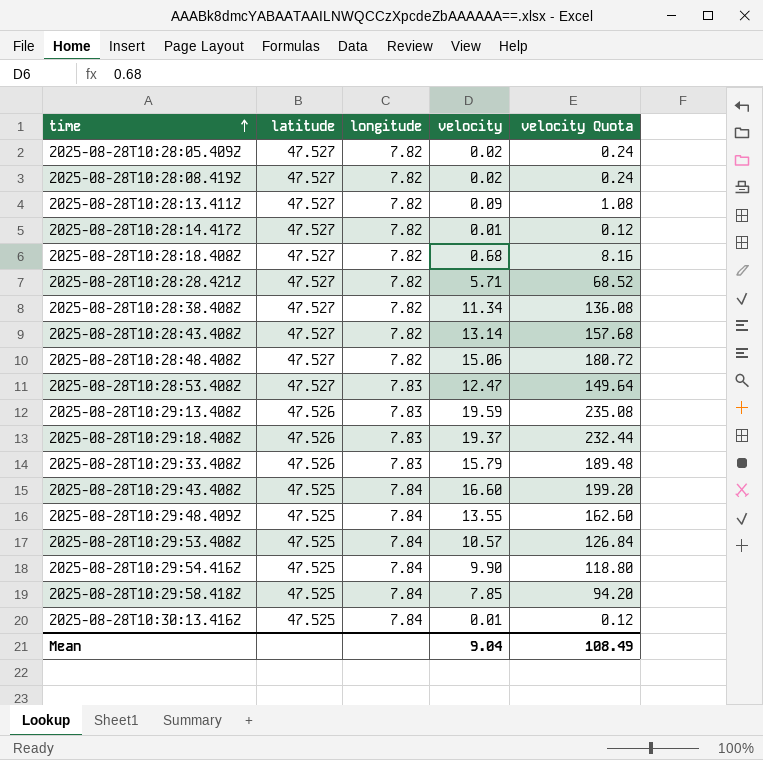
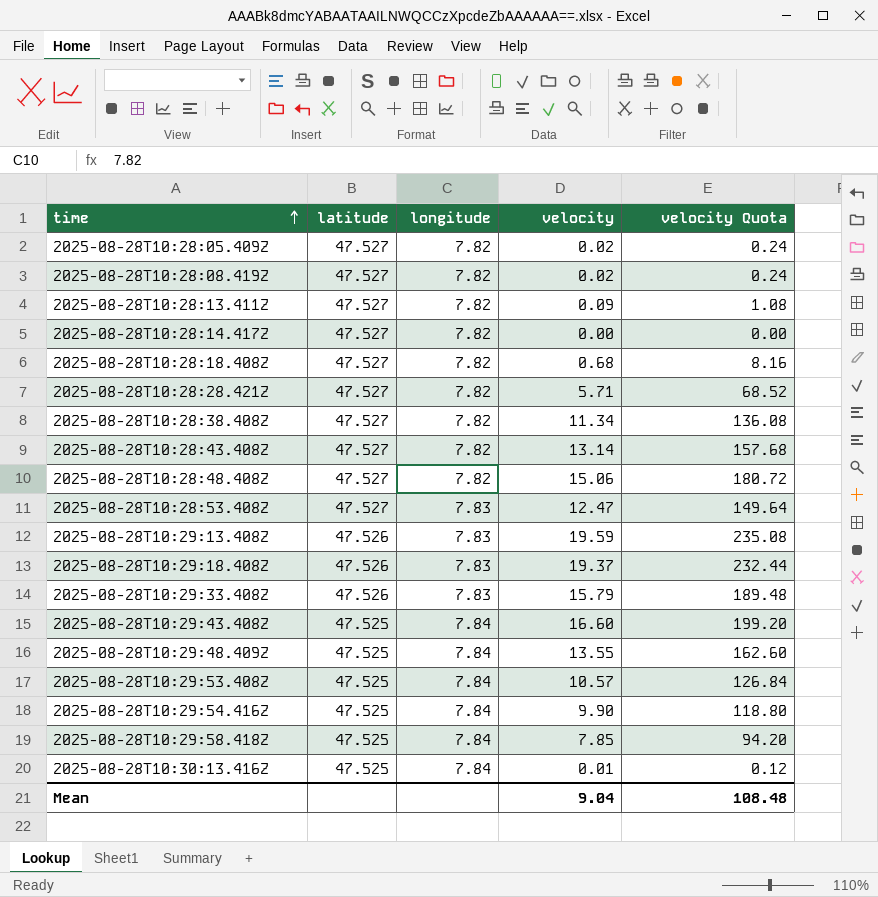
2025-08-28T10:28:14.417Z | velocity: 0.01 -> 0.00
2025-08-28T10:28:14.417Z | velocity Quota: 0.12 -> 0.00
Mean | velocity Quota: 108.49 -> 108.48

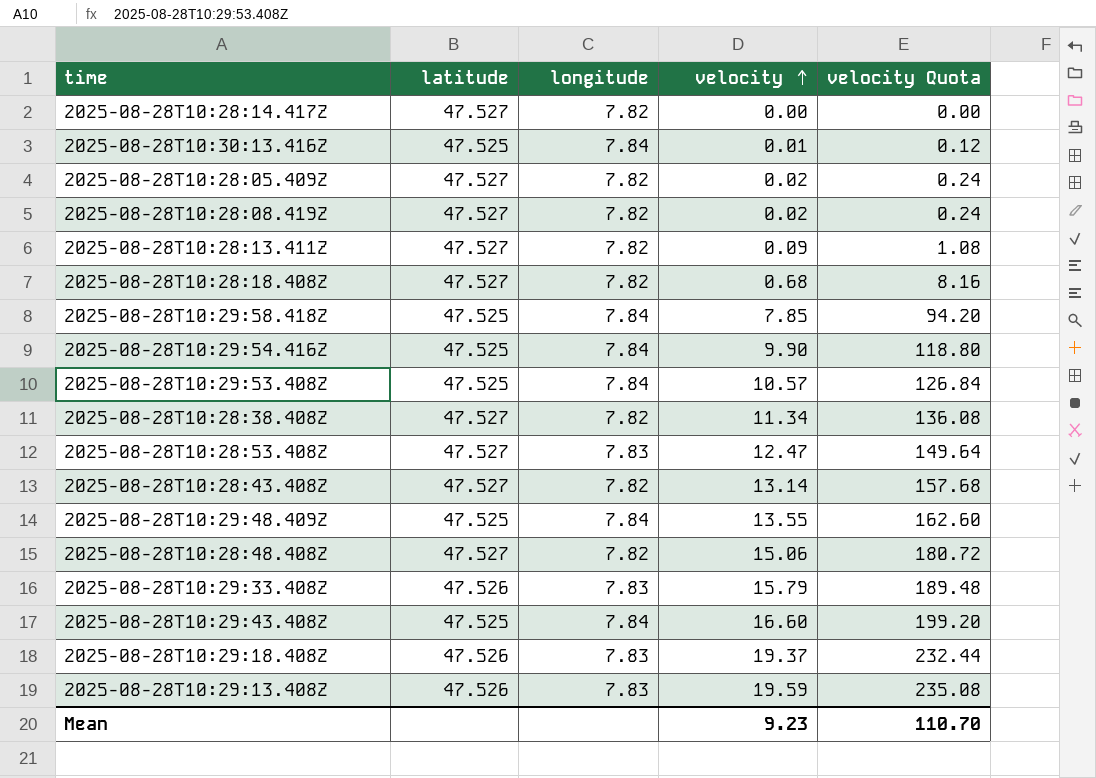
row order: time ascending -> velocity ascending
row 2025-08-28T10:28:28.421Z: 47.527 | 7.82 | 5.71 | 68.52 -> none
Mean | velocity: 9.04 -> 9.23
Mean | velocity Quota: 108.48 -> 110.70

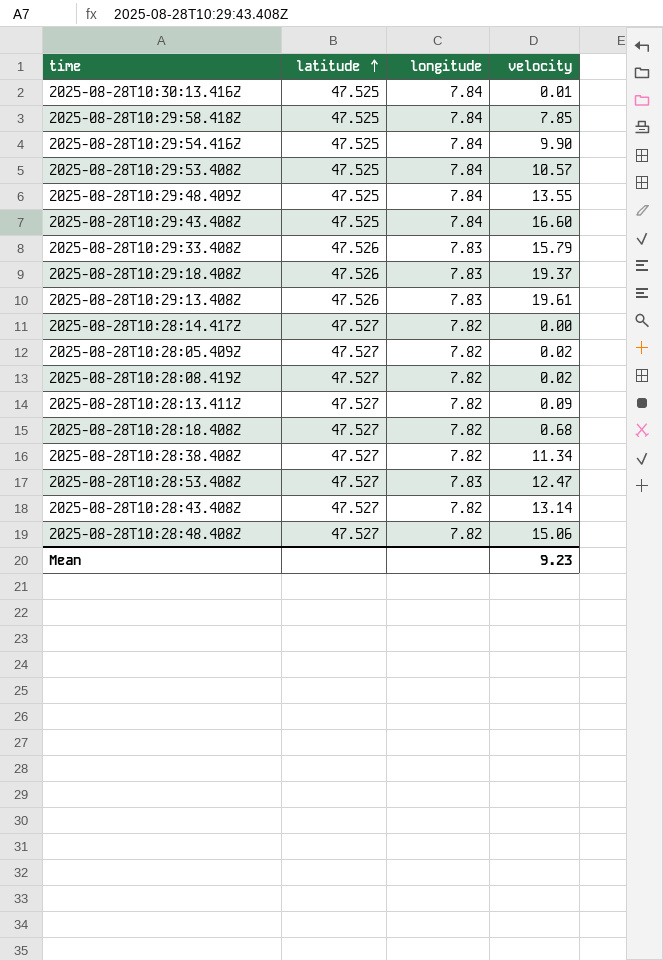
row order: velocity ascending -> latitude ascending
column velocity Quota | formula: [velocity] * 12 -> none
2025-08-28T10:29:13.408Z | velocity: 19.59 -> 19.61

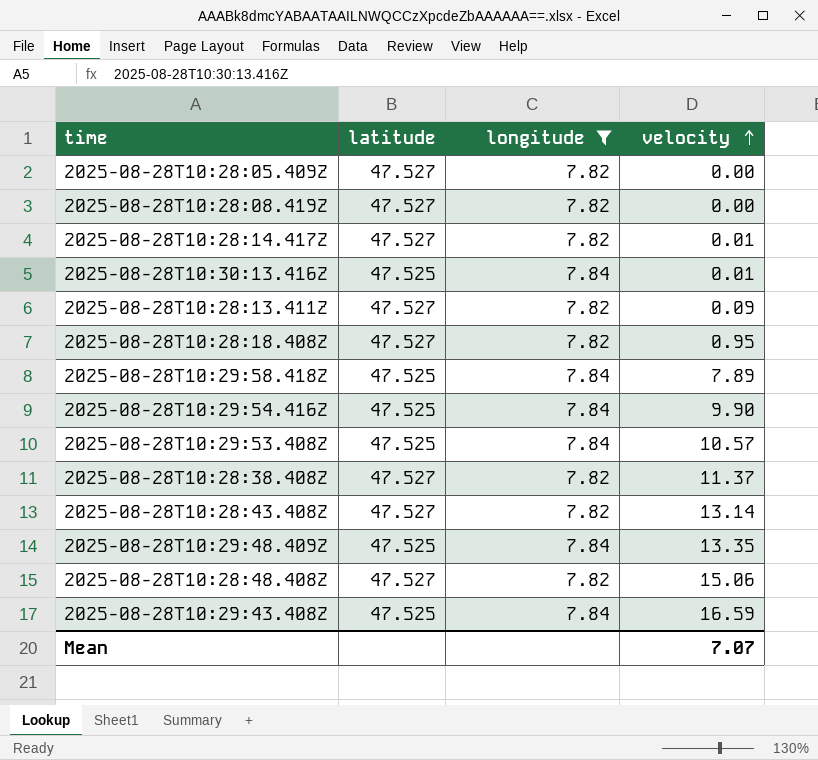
filter: none -> longitude != 7.83
row order: latitude ascending -> velocity ascending
2025-08-28T10:28:05.409Z | velocity: 0.02 -> 0.00
2025-08-28T10:28:08.419Z | velocity: 0.02 -> 0.00
2025-08-28T10:28:14.417Z | velocity: 0.00 -> 0.01
2025-08-28T10:28:18.408Z | velocity: 0.68 -> 0.95
2025-08-28T10:29:58.418Z | velocity: 7.85 -> 7.89
2025-08-28T10:28:38.408Z | velocity: 11.34 -> 11.37
2025-08-28T10:29:48.409Z | velocity: 13.55 -> 13.35
2025-08-28T10:29:43.408Z | velocity: 16.60 -> 16.59
Mean | velocity: 9.23 -> 7.07

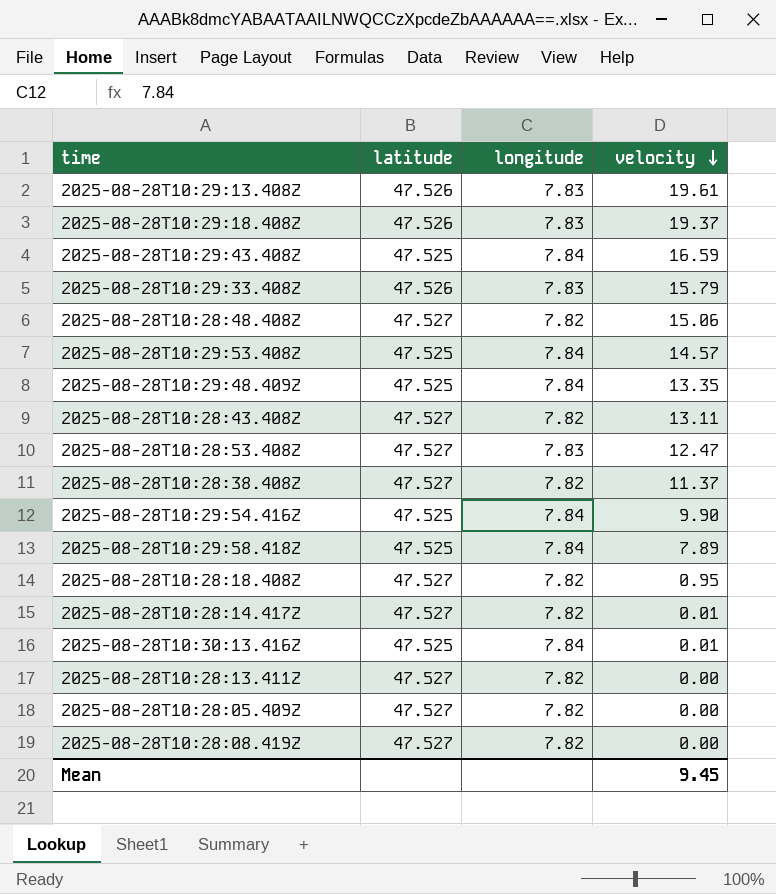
filter: longitude != 7.83 -> none
row order: velocity ascending -> velocity descending
2025-08-28T10:29:53.408Z | velocity: 10.57 -> 14.57
2025-08-28T10:28:43.408Z | velocity: 13.14 -> 13.11
2025-08-28T10:28:13.411Z | velocity: 0.09 -> 0.00
Mean | velocity: 7.07 -> 9.45

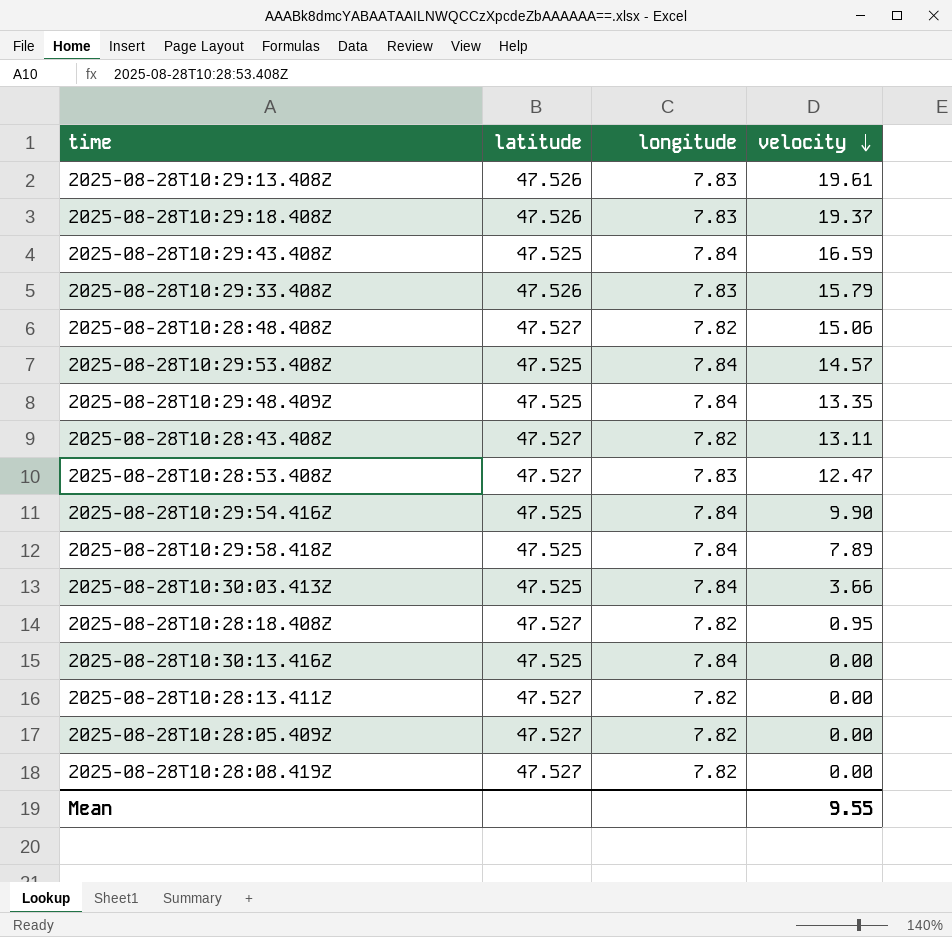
row 2025-08-28T10:28:38.408Z: 47.527 | 7.82 | 11.37 -> none
row 2025-08-28T10:28:14.417Z: 47.527 | 7.82 | 0.01 -> none
row 2025-08-28T10:30:03.413Z: none -> 47.525 | 7.84 | 3.66
2025-08-28T10:30:13.416Z | velocity: 0.01 -> 0.00
Mean | velocity: 9.45 -> 9.55

